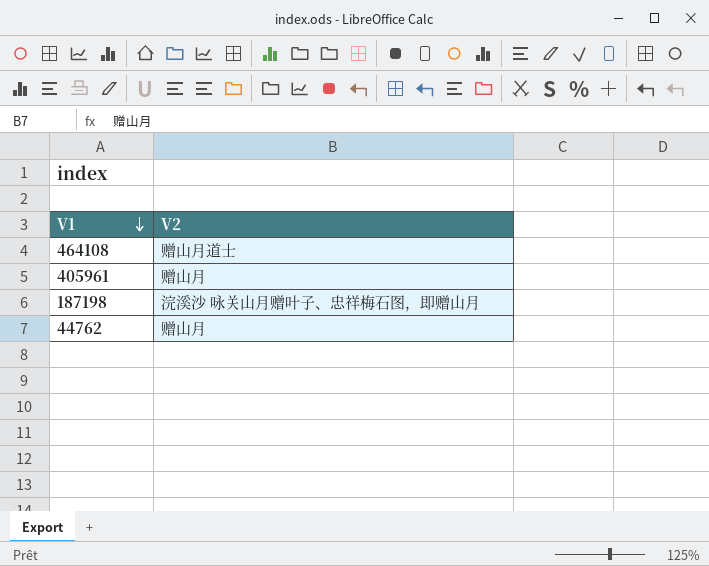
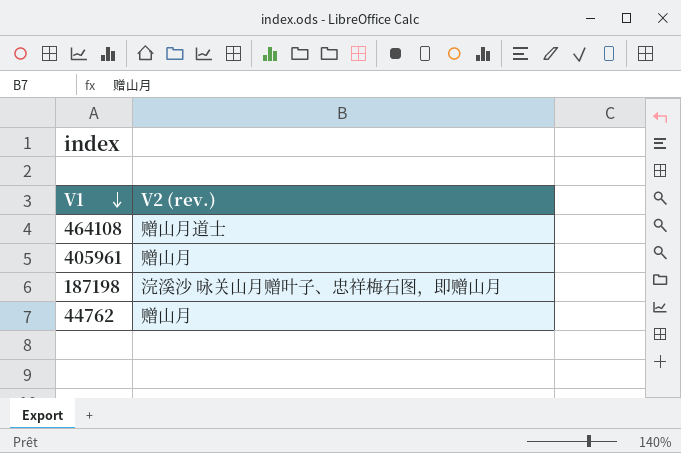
column name: V2 -> V2 (rev.)

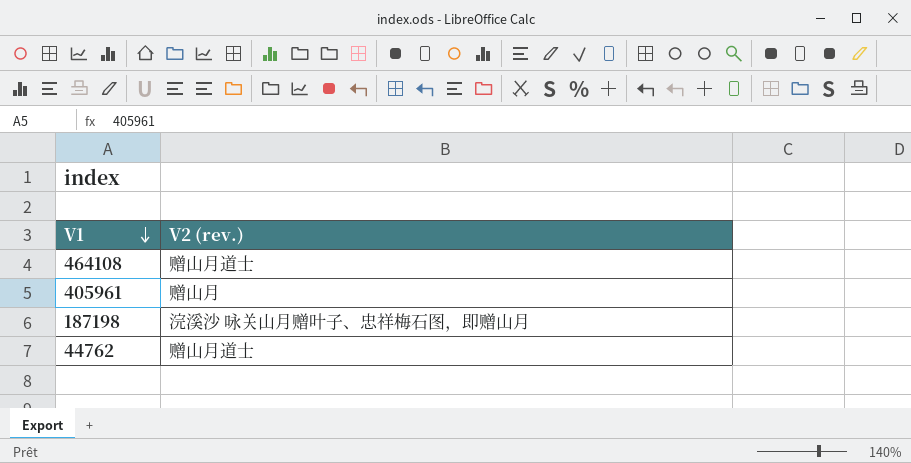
44762 | V2 (rev.): 赠山月 -> 赠山月道士

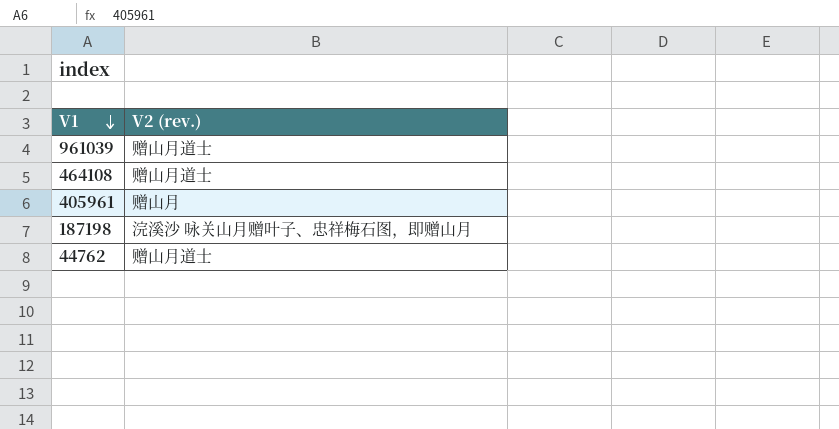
row 961039: none -> 赠山月道士

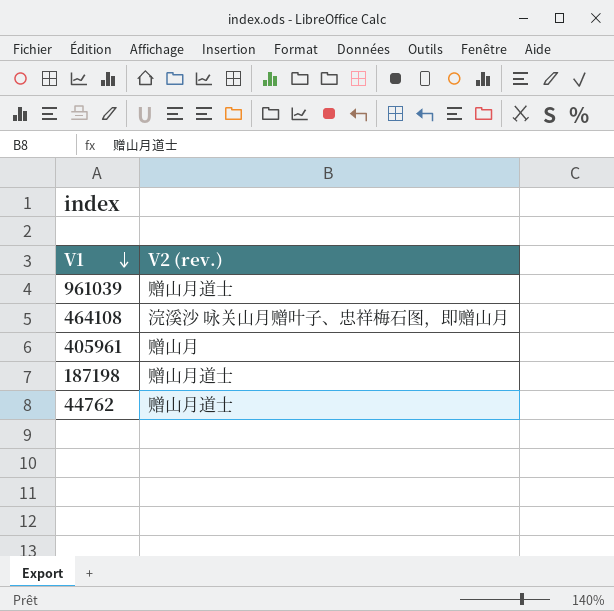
464108 | V2 (rev.): 赠山月道士 -> 浣溪沙 咏关山月赠叶子、忠祥梅石图，即赠山月
187198 | V2 (rev.): 浣溪沙 咏关山月赠叶子、忠祥梅石图，即赠山月 -> 赠山月道士

